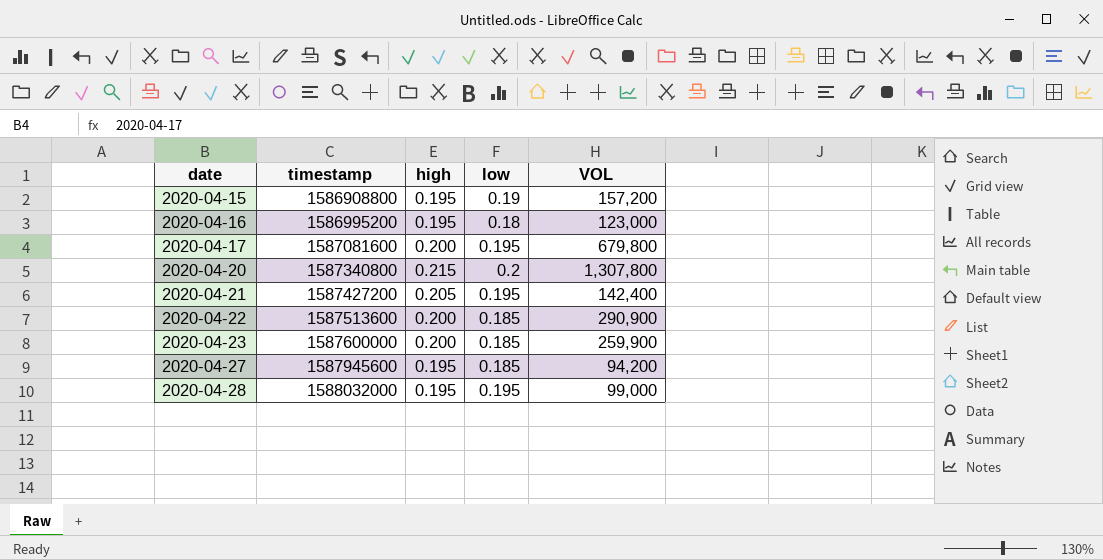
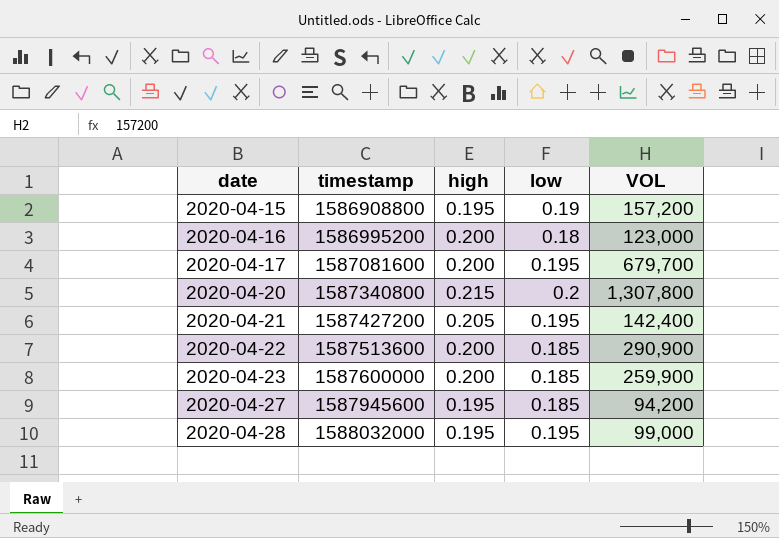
2020-04-16 | high: 0.195 -> 0.200
2020-04-17 | VOL: 679,800 -> 679,700

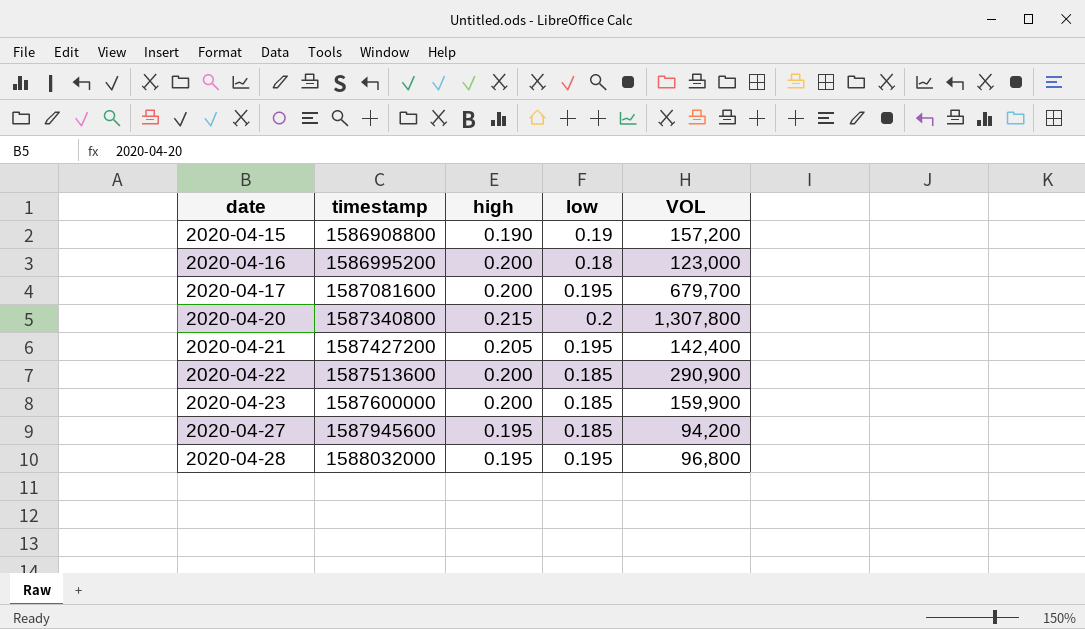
2020-04-15 | high: 0.195 -> 0.190
2020-04-23 | VOL: 259,900 -> 159,900
2020-04-28 | VOL: 99,000 -> 96,800

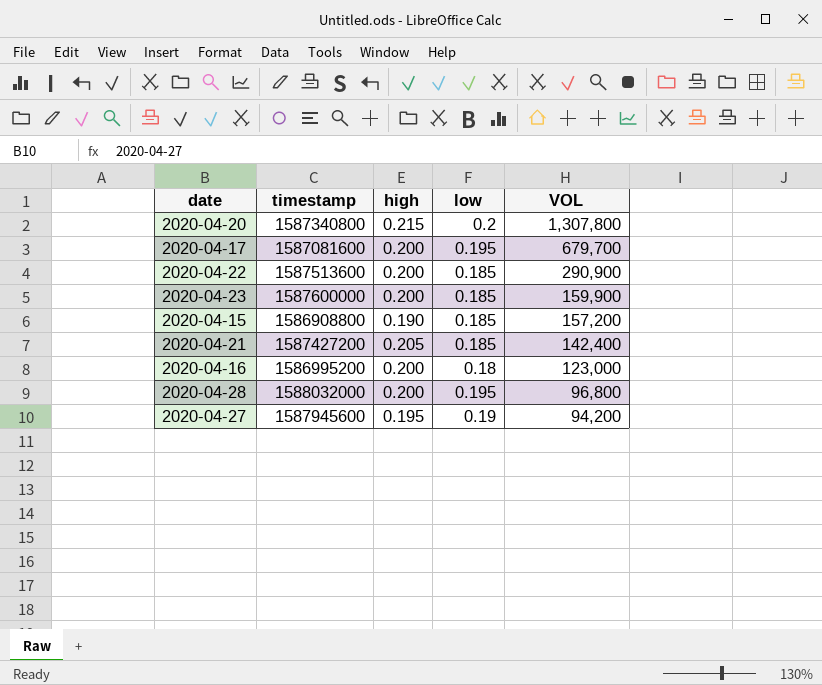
row order: date ascending -> VOL descending
2020-04-15 | low: 0.19 -> 0.185
2020-04-21 | low: 0.195 -> 0.185
2020-04-28 | high: 0.195 -> 0.200
2020-04-27 | low: 0.185 -> 0.19

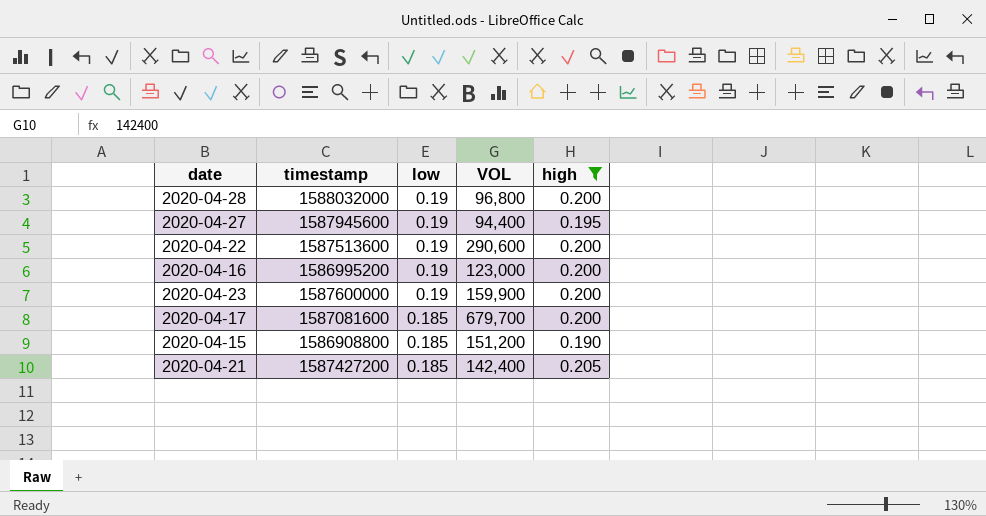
filter: none -> high != 0.215
row order: VOL descending -> low descending
column high | position: 3 -> 5
2020-04-28 | low: 0.195 -> 0.19
2020-04-27 | VOL: 94,200 -> 94,400
2020-04-22 | low: 0.185 -> 0.19
2020-04-22 | VOL: 290,900 -> 290,600
2020-04-16 | low: 0.18 -> 0.19
2020-04-23 | low: 0.185 -> 0.19
2020-04-17 | low: 0.195 -> 0.185
2020-04-15 | VOL: 157,200 -> 151,200

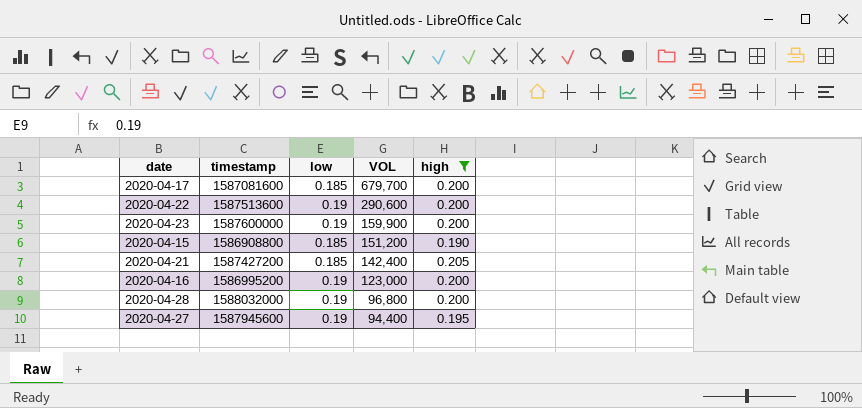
row order: low descending -> VOL descending

